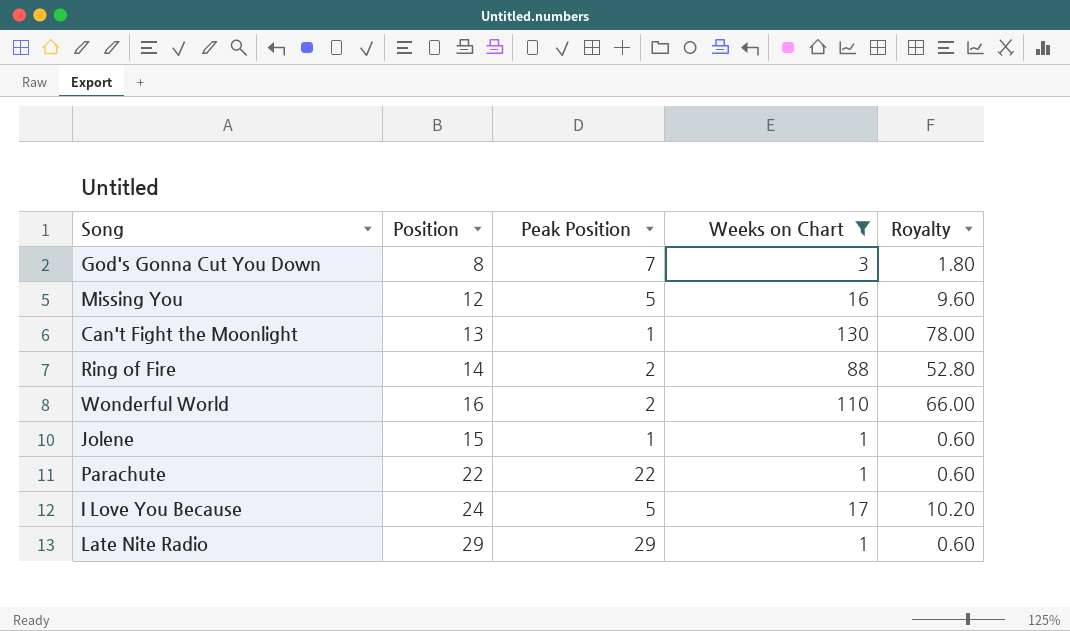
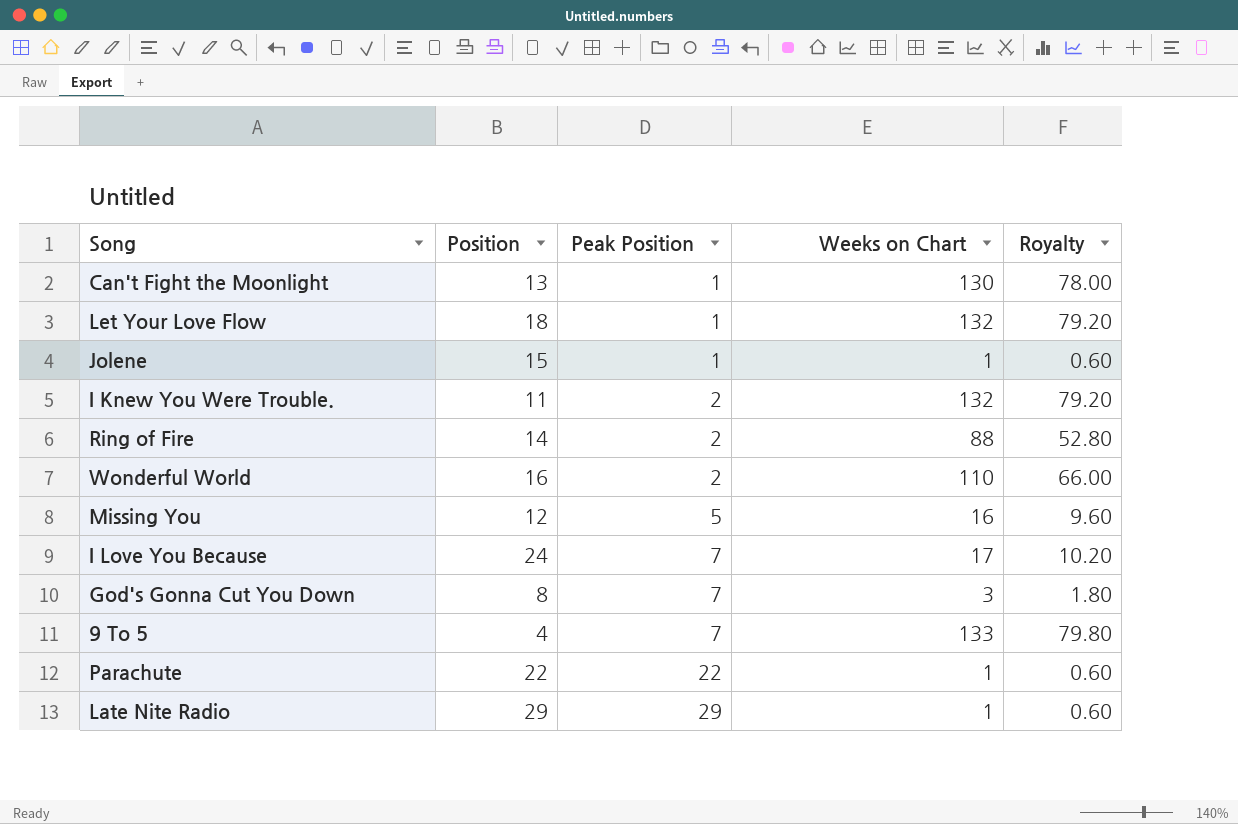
filter: Weeks on Chart <= 130 -> none
row order: none -> Peak Position ascending
I Love You Because | Peak Position: 5 -> 7

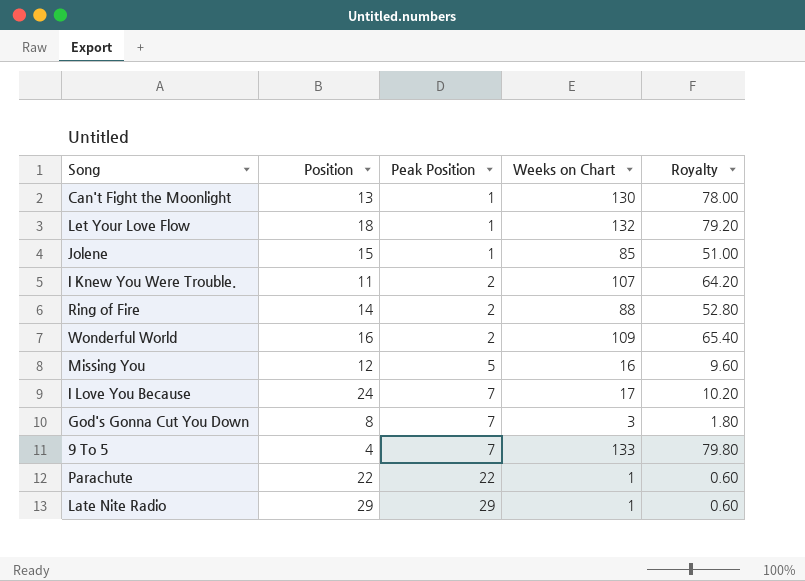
Jolene | Weeks on Chart: 1 -> 85
Jolene | Royalty: 0.60 -> 51.00
I Knew You Were Trouble. | Weeks on Chart: 132 -> 107
I Knew You Were Trouble. | Royalty: 79.20 -> 64.20
Wonderful World | Weeks on Chart: 110 -> 109
Wonderful World | Royalty: 66.00 -> 65.40

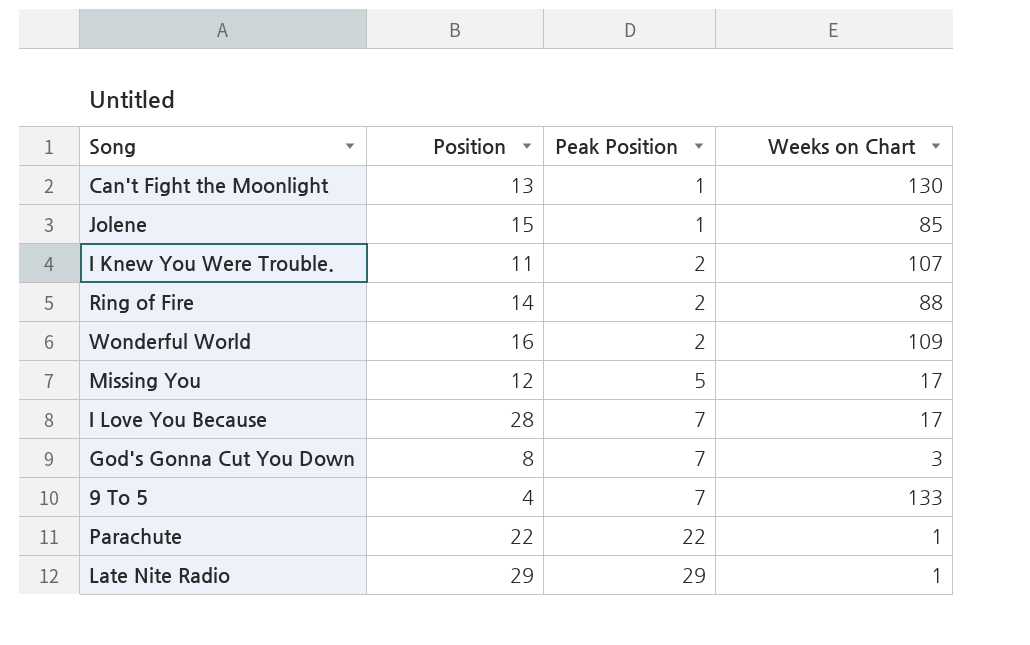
column Royalty | formula: [Weeks on Chart] * 0.6 -> none
row Let Your Love Flow: 18 | 1 | 132 | 79.20 -> none
Missing You | Weeks on Chart: 16 -> 17
I Love You Because | Position: 24 -> 28

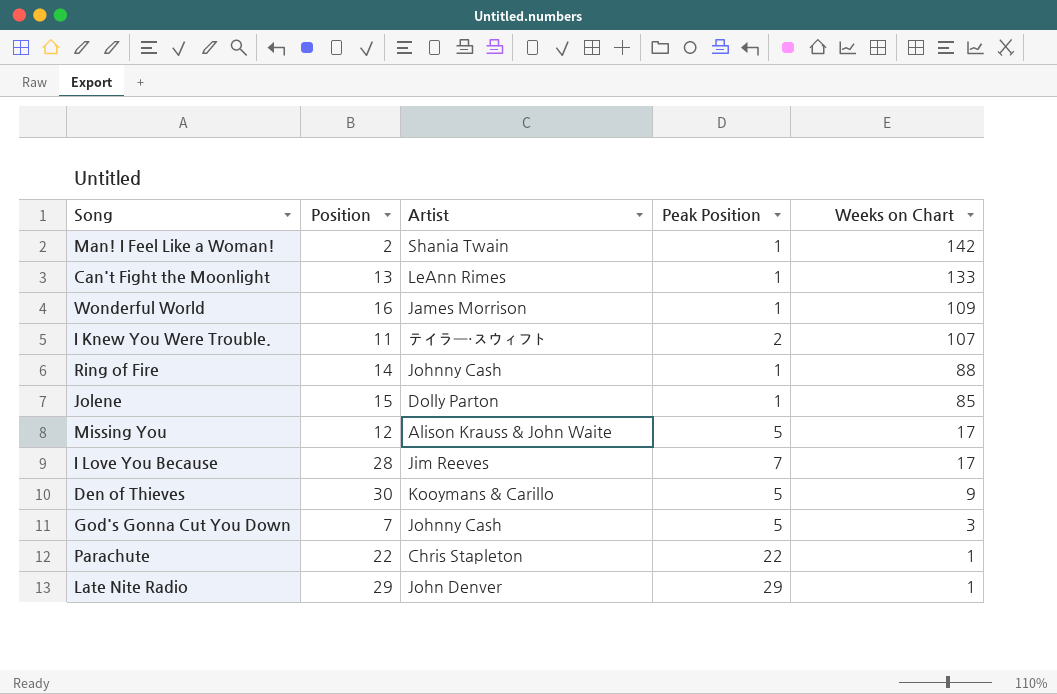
row order: Peak Position ascending -> Weeks on Chart descending
column Artist | position: none -> 3
row 9 To 5: 4 | 7 | 133 -> none
row Man! I Feel Like a Woman!: none -> 2 | Shania Twain | 1 | 142
Can't Fight the Moonlight | Weeks on Chart: 130 -> 133
Wonderful World | Peak Position: 2 -> 1
Ring of Fire | Peak Position: 2 -> 1
row Den of Thieves: none -> 30 | Kooymans & Carillo | 5 | 9
God's Gonna Cut You Down | Position: 8 -> 7
God's Gonna Cut You Down | Peak Position: 7 -> 5

